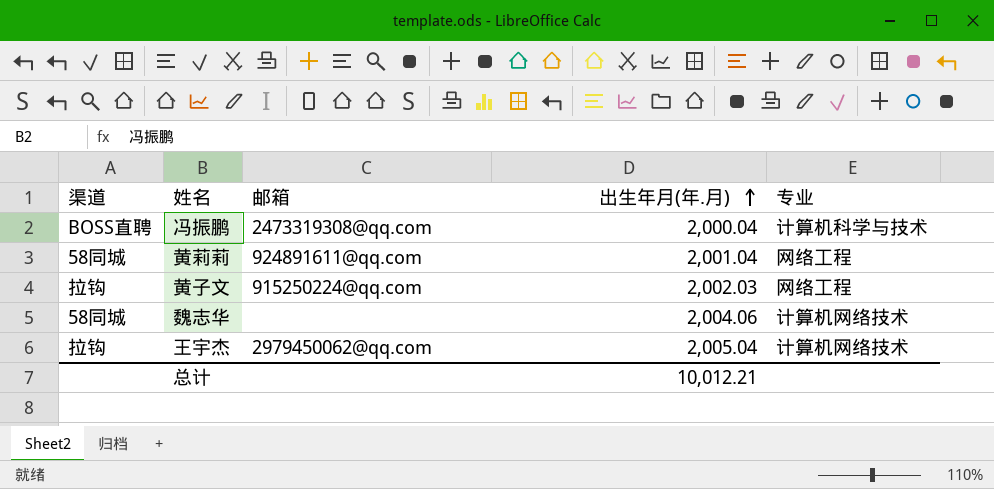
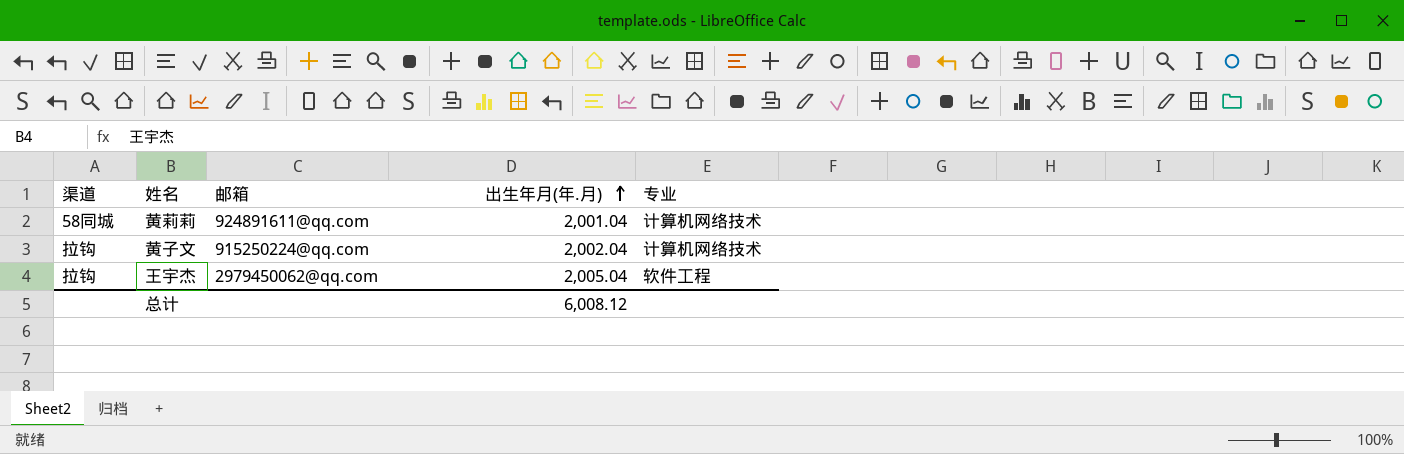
row 冯振鹏: BOSS直聘 | 2473319308@qq.com | 2,000.04 | 计算机科学与技术 -> none
row 魏志华: 58同城 | none | 2,004.06 | 计算机网络技术 -> none
黄莉莉 | 专业: 网络工程 -> 计算机网络技术
黄子文 | 出生年月(年.月): 2,002.03 -> 2,002.04
黄子文 | 专业: 网络工程 -> 计算机网络技术
王宇杰 | 专业: 计算机网络技术 -> 软件工程
总计 | 出生年月(年.月): 10,012.21 -> 6,008.12

